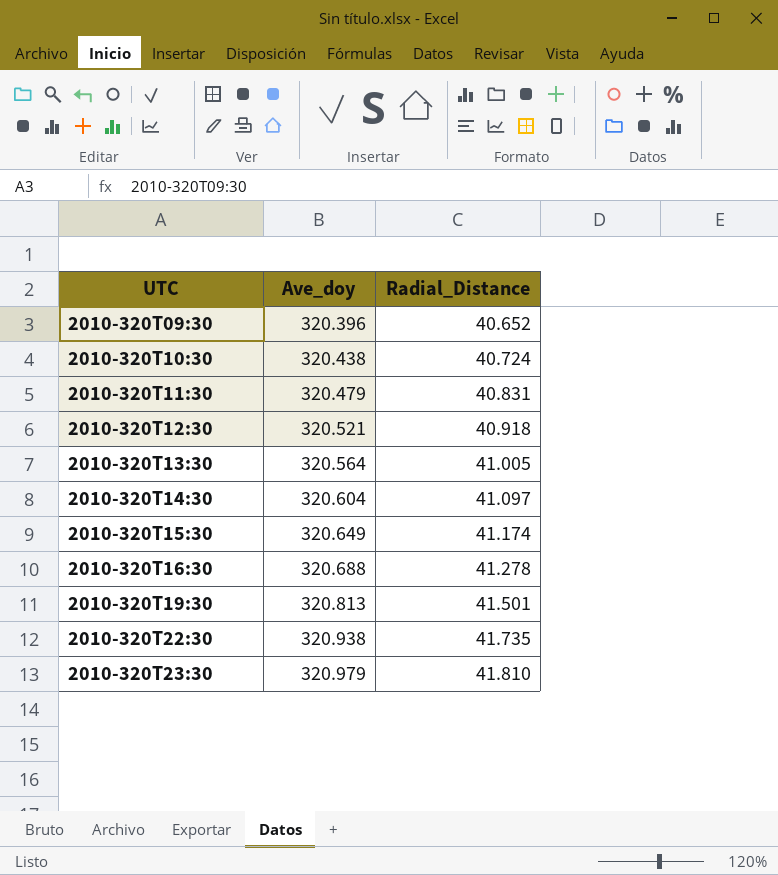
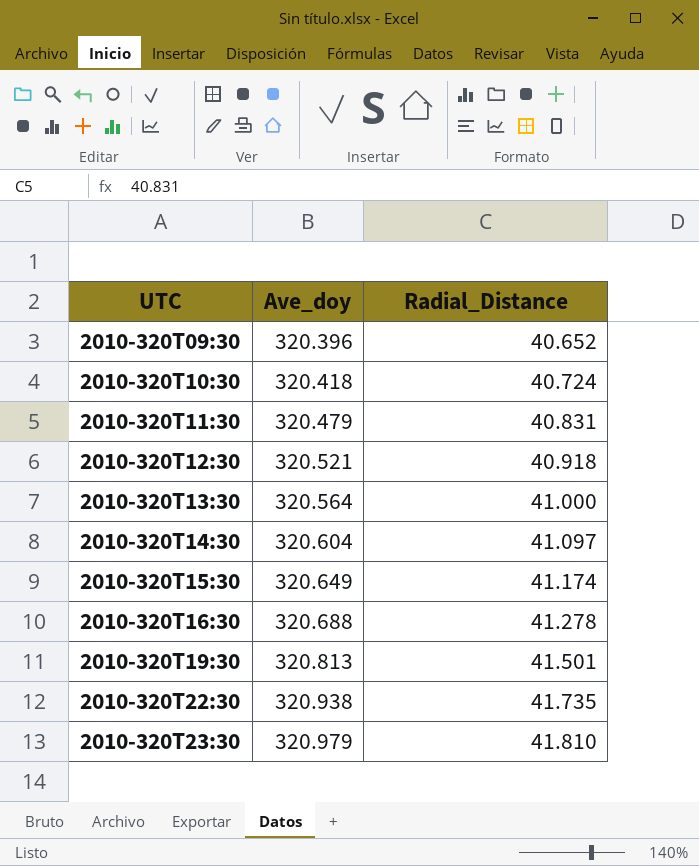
2010-320T10:30 | Ave_doy: 320.438 -> 320.418
2010-320T13:30 | Radial_Distance: 41.005 -> 41.000

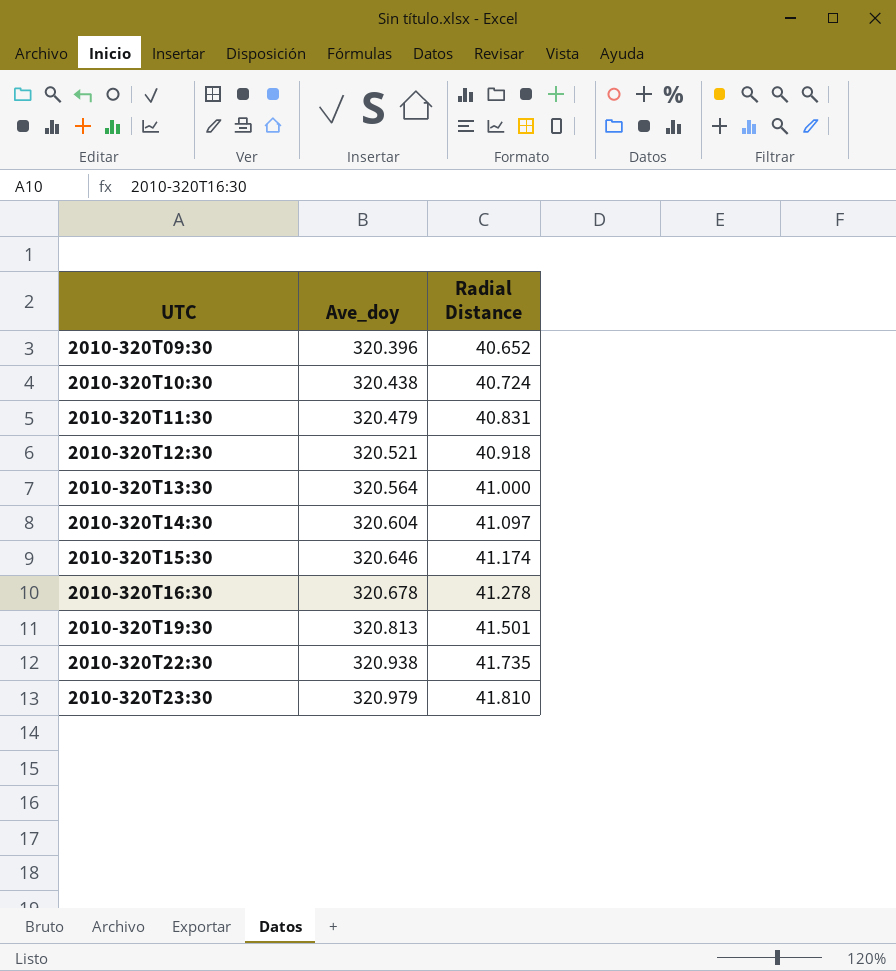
column name: Radial_Distance -> Radial Distance
2010-320T10:30 | Ave_doy: 320.418 -> 320.438
2010-320T15:30 | Ave_doy: 320.649 -> 320.646
2010-320T16:30 | Ave_doy: 320.688 -> 320.678

